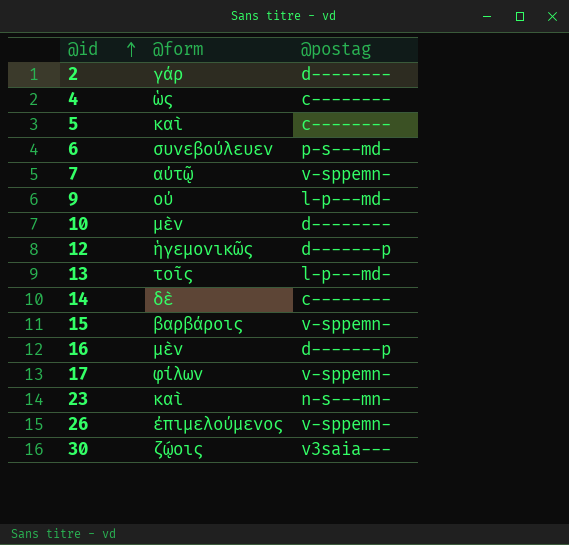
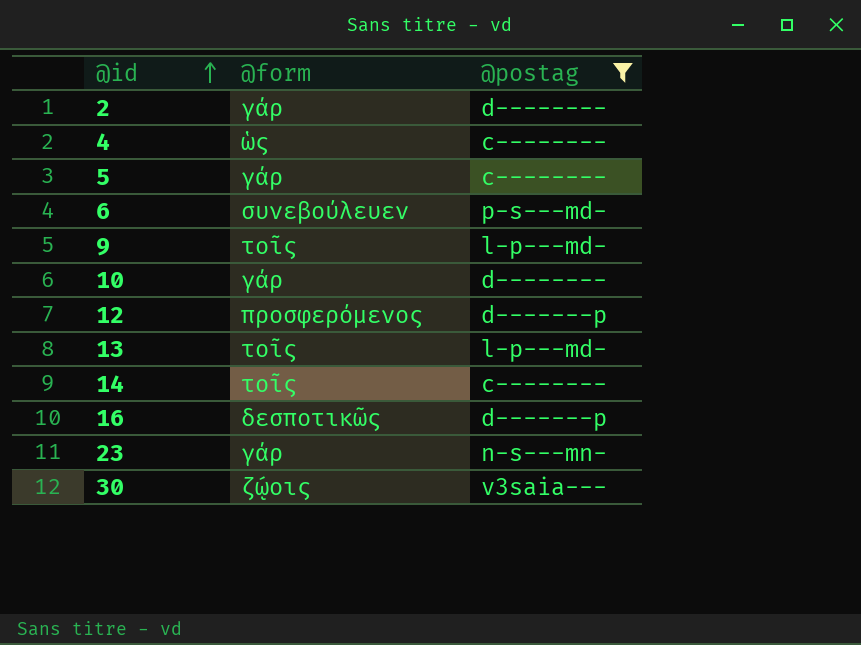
filter: none -> @postag != v-sppemn-
5 | @form: καὶ -> γάρ
9 | @form: οὐ -> τοῖς
10 | @form: μὲν -> γάρ
12 | @form: ἡγεμονικῶς -> προσφερόμενος
14 | @form: δὲ -> τοῖς
16 | @form: μὲν -> δεσποτικῶς
23 | @form: καὶ -> γάρ

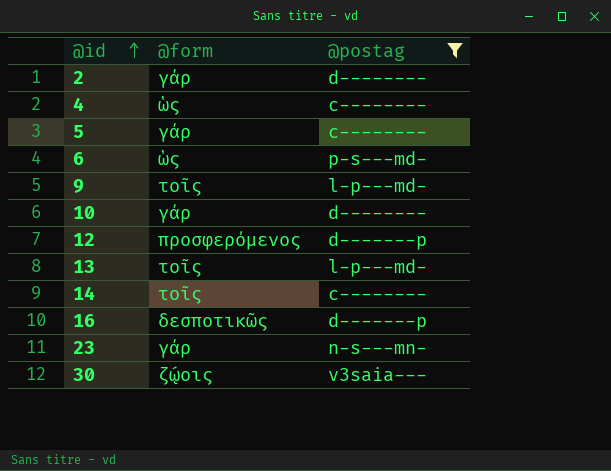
6 | @form: συνεβούλευεν -> ὡς

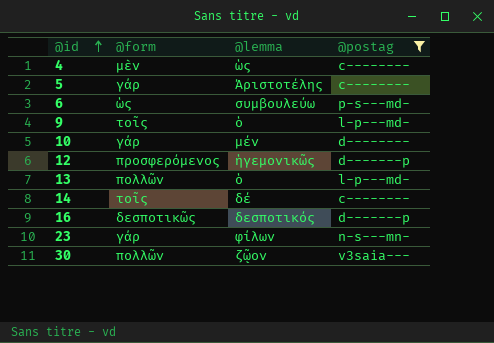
column @lemma | position: none -> 3
row 2: γάρ | d-------- -> none
4 | @form: ὡς -> μὲν
13 | @form: τοῖς -> πολλῶν
30 | @form: ζῴοις -> πολλῶν

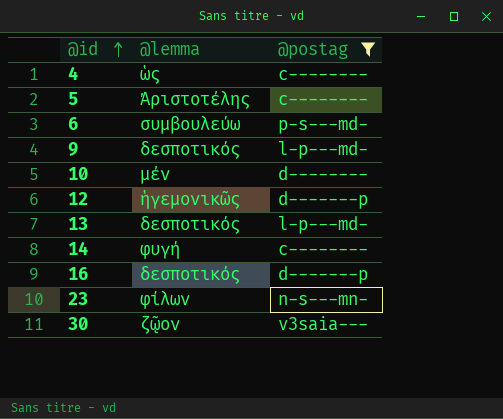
column @form | position: 2 -> none
9 | @lemma: ὁ -> δεσποτικός
13 | @lemma: ὁ -> δεσποτικός
14 | @lemma: δέ -> φυγή

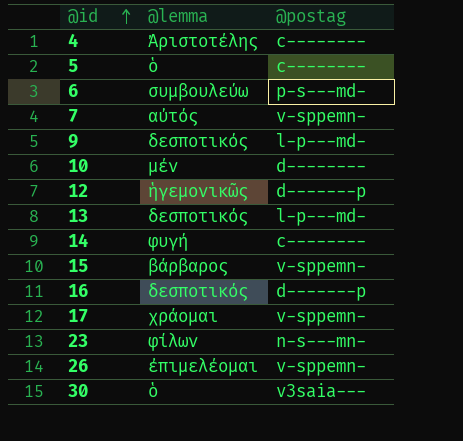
filter: @postag != v-sppemn- -> none
4 | @lemma: ὡς -> Ἀριστοτέλης
5 | @lemma: Ἀριστοτέλης -> ὁ
30 | @lemma: ζῷον -> ὁ

